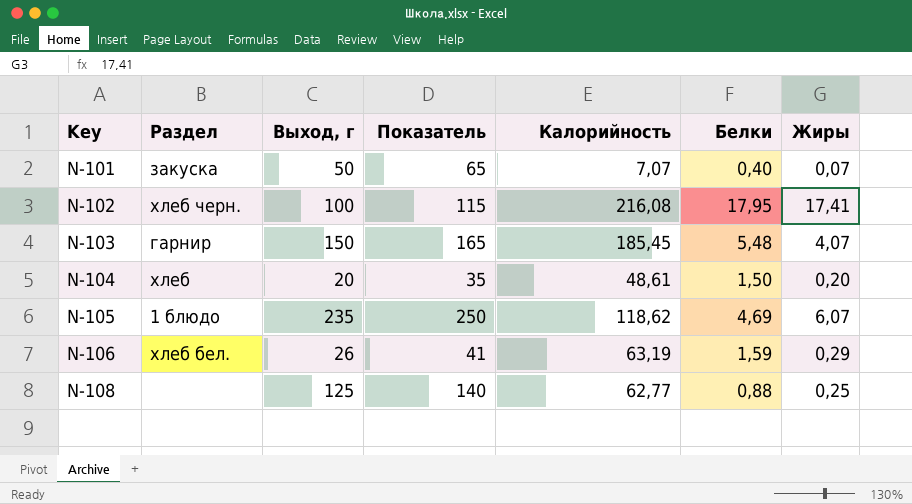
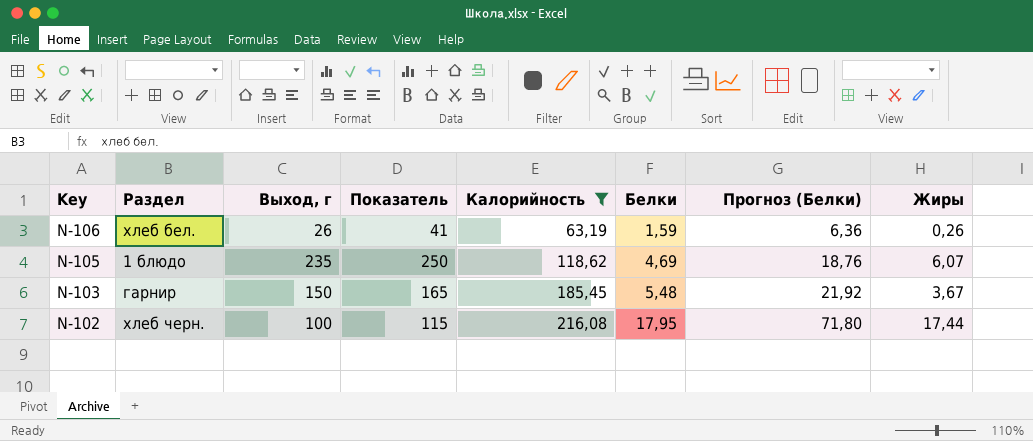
filter: none -> Калорийность >= 63,19
row order: Key ascending -> Key descending
column Прогноз (Белки) | formula: none -> [Белки] * 4
N-106 | Жиры: 0,29 -> 0,26
N-103 | Жиры: 4,07 -> 3,67
N-102 | Жиры: 17,41 -> 17,44

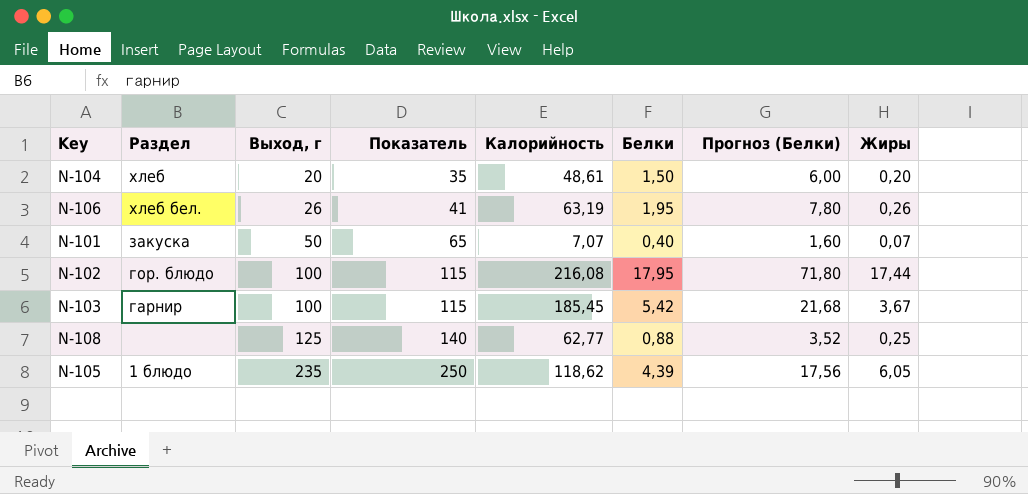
filter: Калорийность >= 63,19 -> none
row order: Key descending -> Выход, г ascending
N-106 | Белки: 1,59 -> 1,95
N-106 | Прогноз (Белки): 6,36 -> 7,80
N-102 | Раздел: хлеб черн. -> гор. блюдо
N-103 | Выход, г: 150 -> 100
N-103 | Показатель: 165 -> 115
N-103 | Белки: 5,48 -> 5,42
N-103 | Прогноз (Белки): 21,92 -> 21,68
N-105 | Белки: 4,69 -> 4,39
N-105 | Прогноз (Белки): 18,76 -> 17,56
N-105 | Жиры: 6,07 -> 6,05

